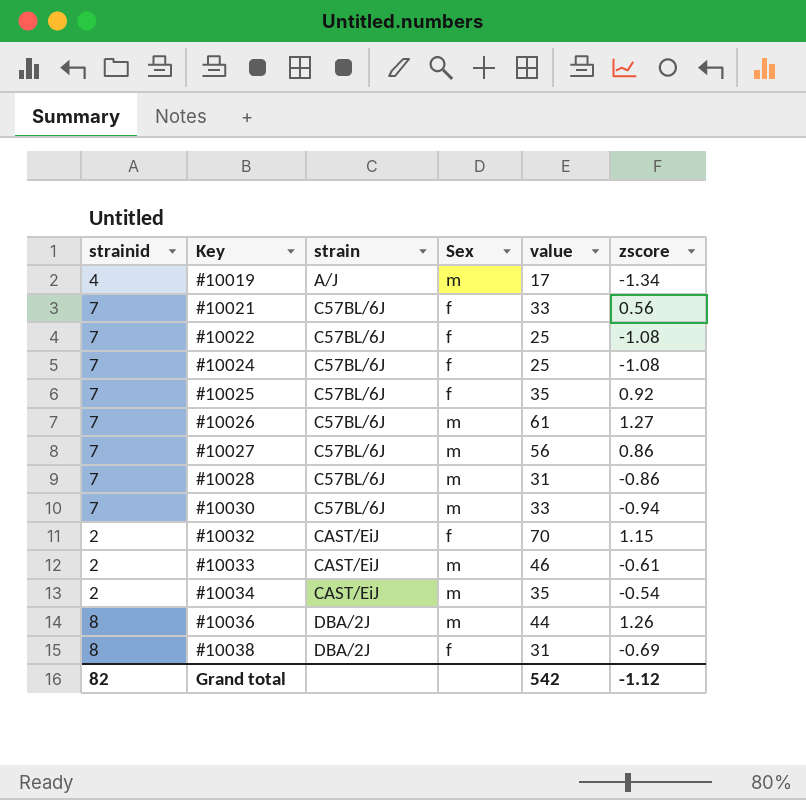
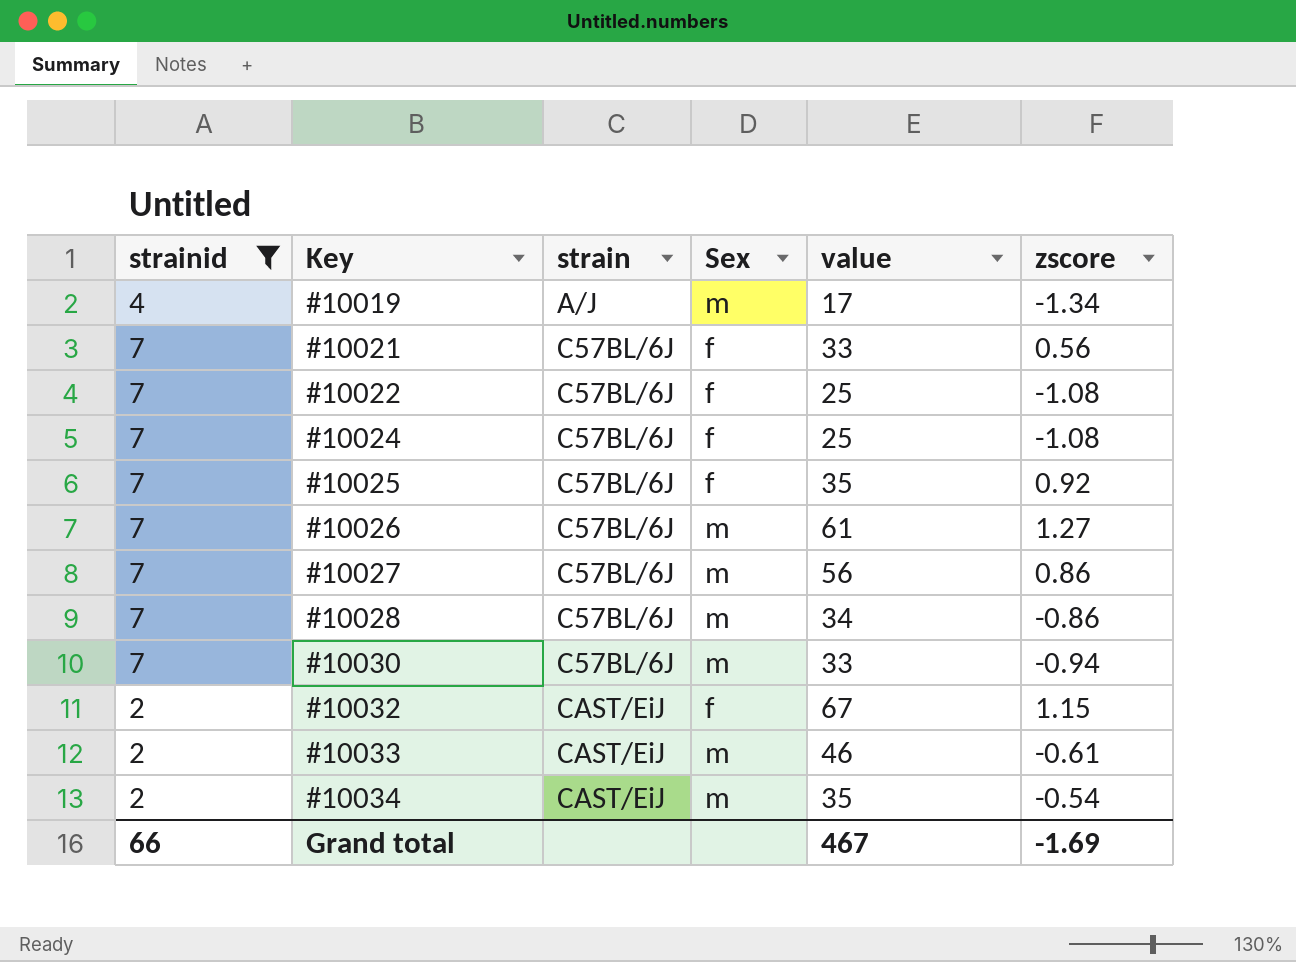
filter: none -> strainid != 8
#10028 | value: 31 -> 34
#10032 | value: 70 -> 67
Grand total | strainid: 82 -> 66
Grand total | value: 542 -> 467
Grand total | zscore: -1.12 -> -1.69

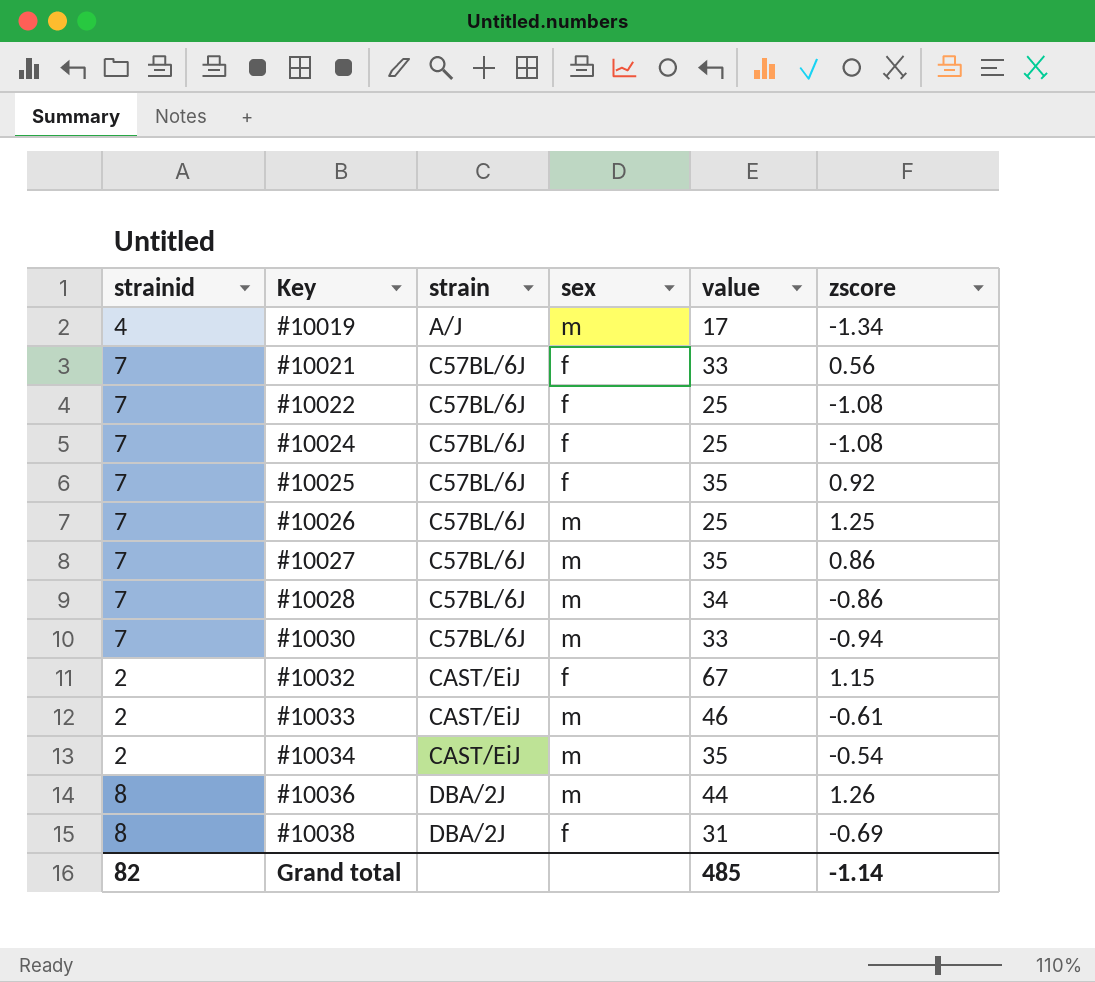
filter: strainid != 8 -> none
column name: Sex -> sex
#10026 | value: 61 -> 25
#10026 | zscore: 1.27 -> 1.25
#10027 | value: 56 -> 35
Grand total | strainid: 66 -> 82
Grand total | value: 467 -> 485
Grand total | zscore: -1.69 -> -1.14

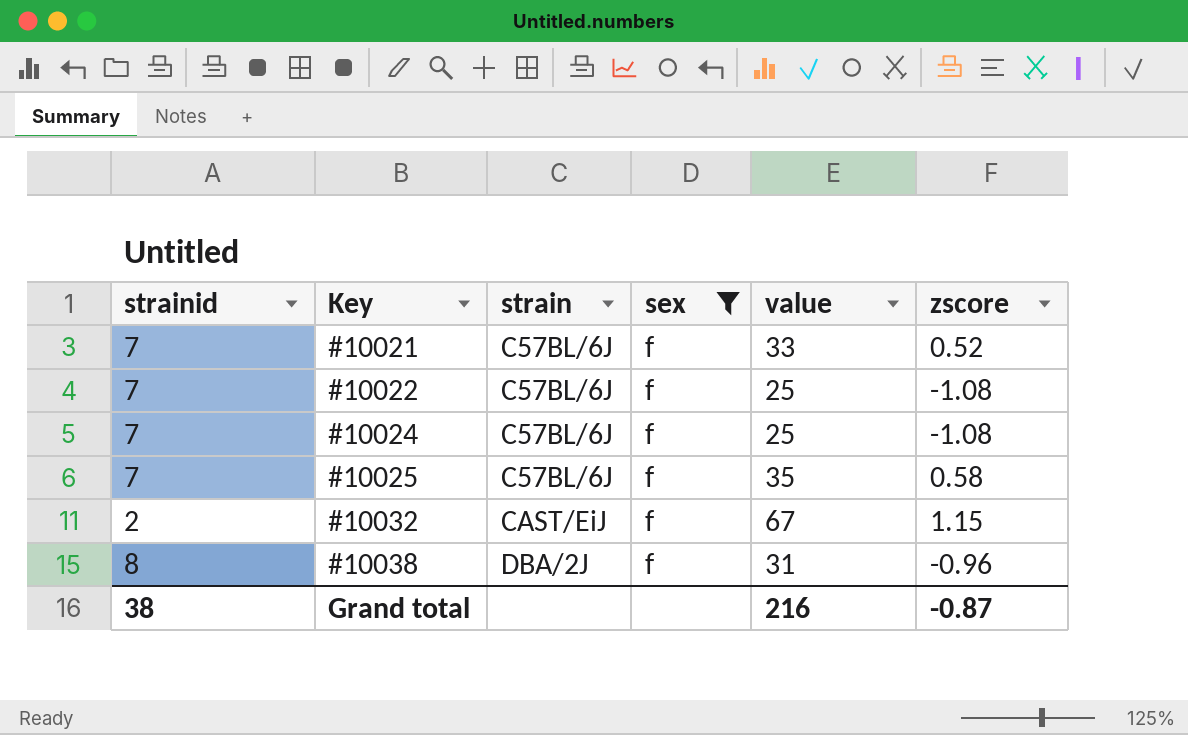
filter: none -> sex = f
#10021 | zscore: 0.56 -> 0.52
#10025 | zscore: 0.92 -> 0.58
#10038 | zscore: -0.69 -> -0.96
Grand total | strainid: 82 -> 38
Grand total | value: 485 -> 216
Grand total | zscore: -1.14 -> -0.87

